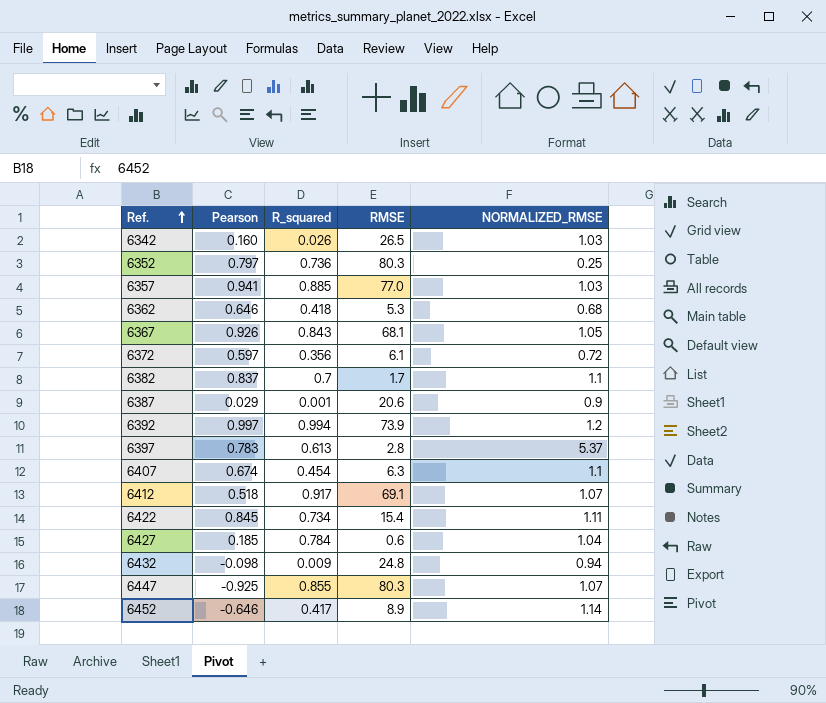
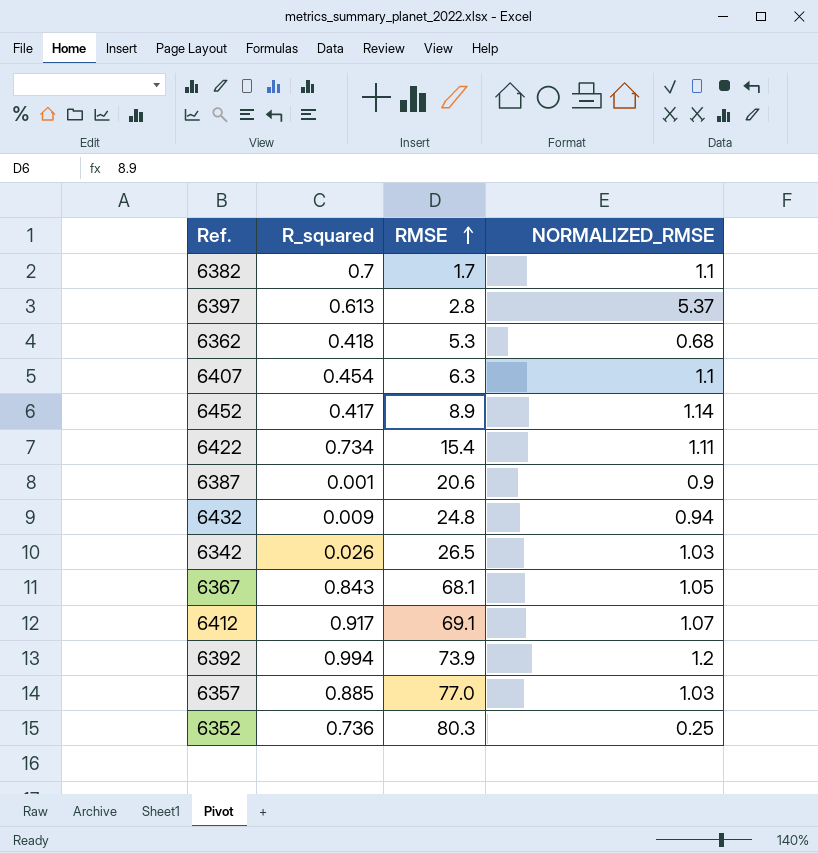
row order: Ref. ascending -> RMSE ascending
column Pearson | position: 2 -> none
row 6372: 0.597 | 0.356 | 6.1 | 0.72 -> none
row 6427: 0.185 | 0.784 | 0.6 | 1.04 -> none
row 6447: -0.925 | 0.855 | 80.3 | 1.07 -> none

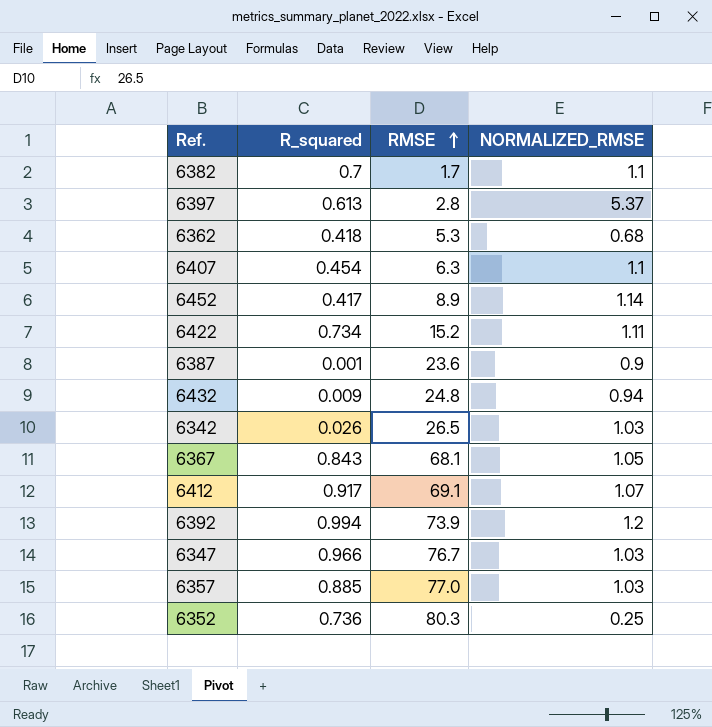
6422 | RMSE: 15.4 -> 15.2
6387 | RMSE: 20.6 -> 23.6
row 6347: none -> 0.966 | 76.7 | 1.03

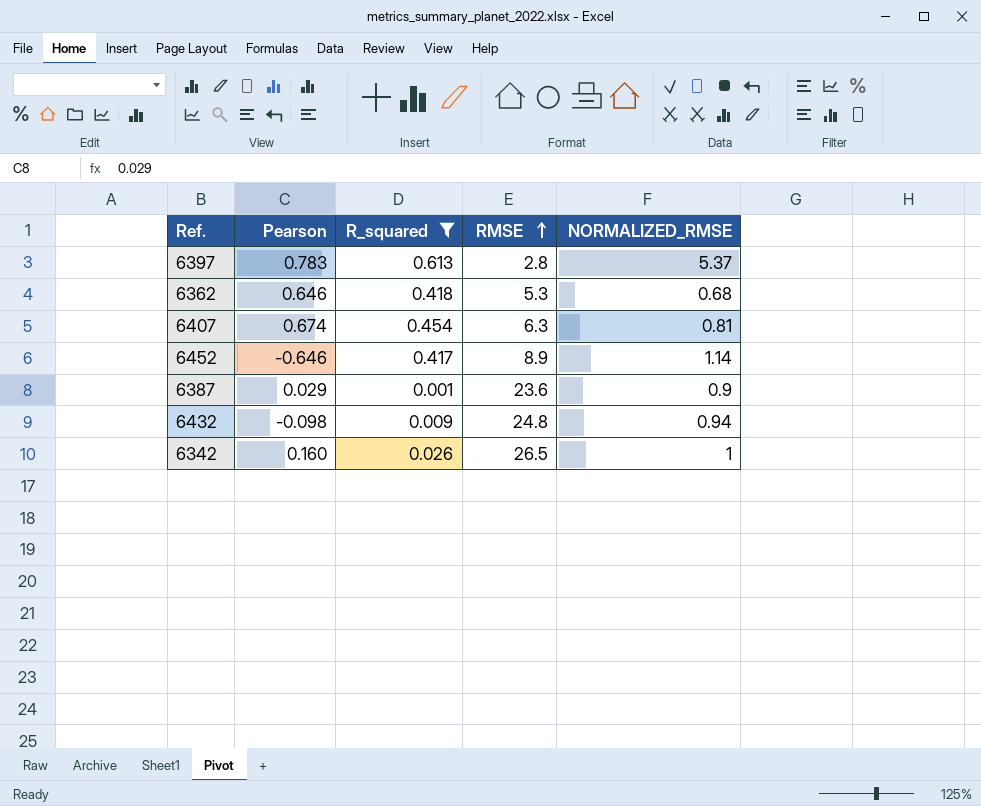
filter: none -> R_squared <= 0.613
column Pearson | position: none -> 2
6407 | NORMALIZED_RMSE: 1.1 -> 0.81
6342 | NORMALIZED_RMSE: 1.03 -> 1

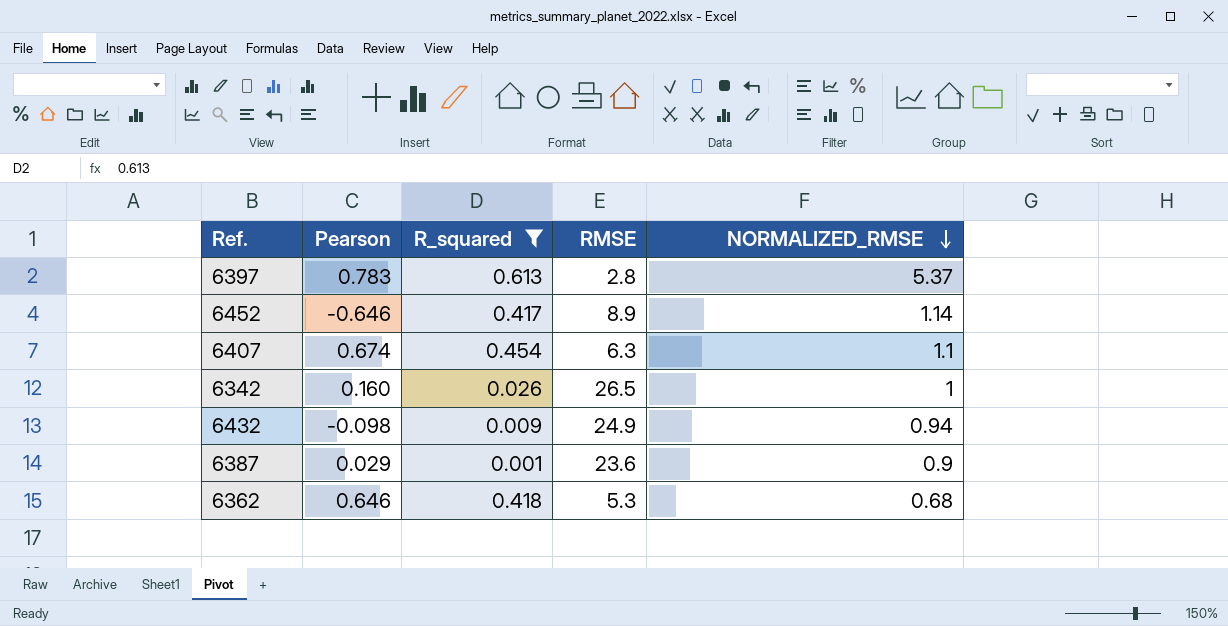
row order: RMSE ascending -> NORMALIZED_RMSE descending
6407 | NORMALIZED_RMSE: 0.81 -> 1.1
6432 | RMSE: 24.8 -> 24.9

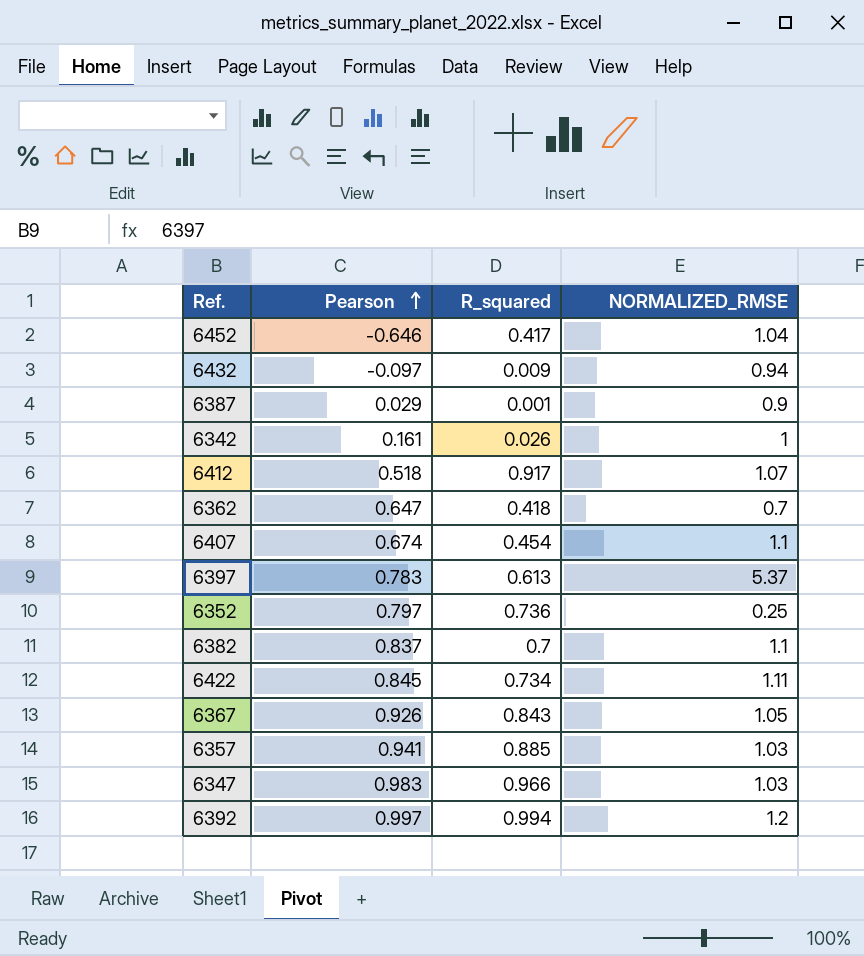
filter: R_squared <= 0.613 -> none
row order: NORMALIZED_RMSE descending -> Pearson ascending
column RMSE | position: 4 -> none
6452 | NORMALIZED_RMSE: 1.14 -> 1.04
6432 | Pearson: -0.098 -> -0.097
6342 | Pearson: 0.160 -> 0.161
6362 | Pearson: 0.646 -> 0.647
6362 | NORMALIZED_RMSE: 0.68 -> 0.7

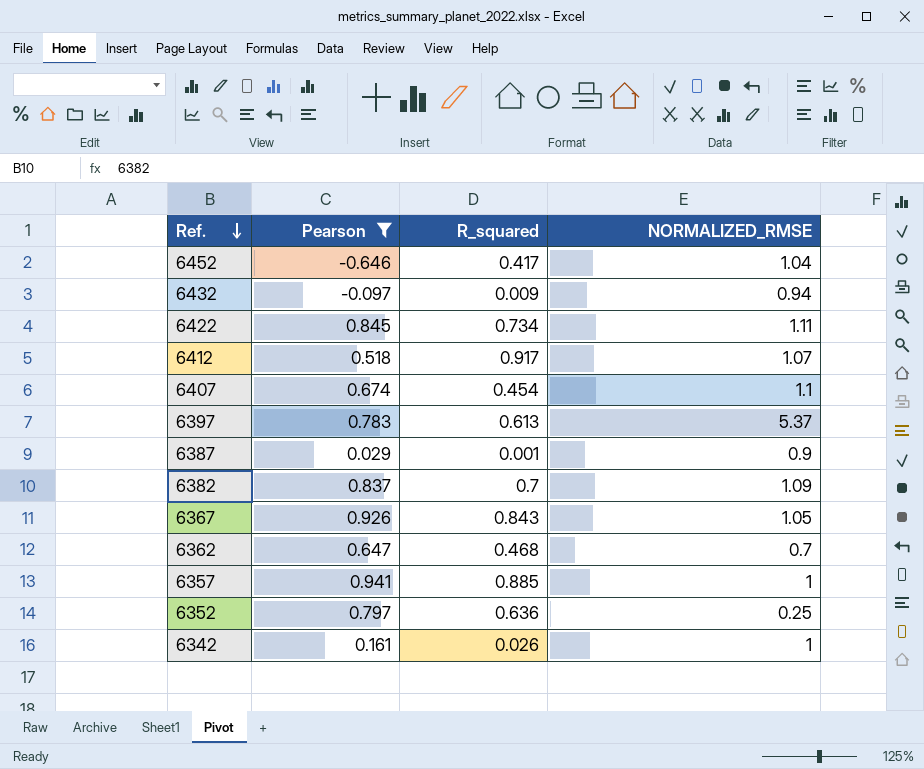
filter: none -> Pearson <= 0.941
row order: Pearson ascending -> Ref. descending
6382 | NORMALIZED_RMSE: 1.1 -> 1.09
6362 | R_squared: 0.418 -> 0.468
6357 | NORMALIZED_RMSE: 1.03 -> 1
6352 | R_squared: 0.736 -> 0.636

